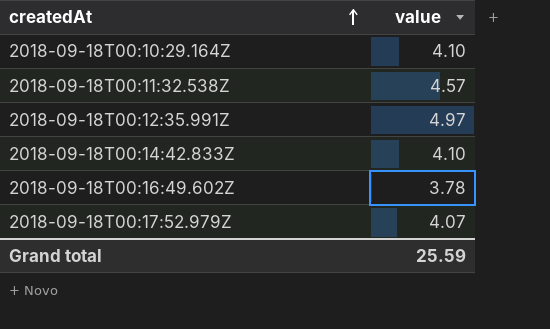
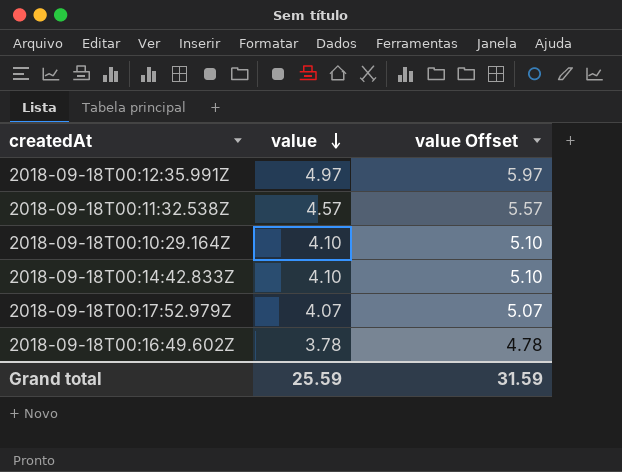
row order: createdAt ascending -> value descending
column value Offset | formula: none -> [value] + 1

